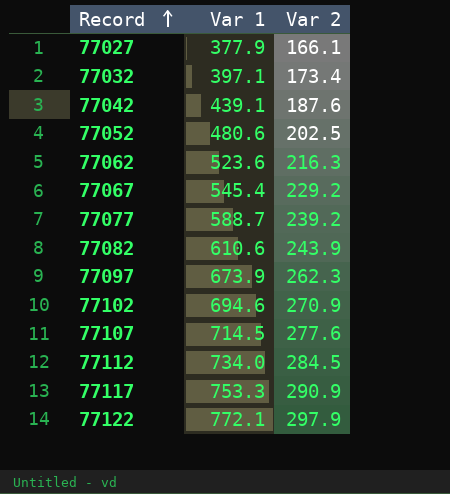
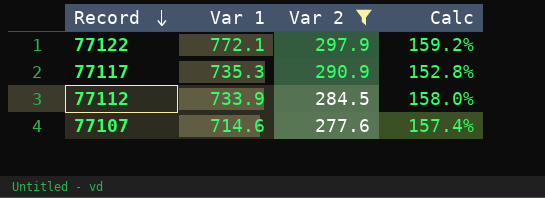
filter: none -> Var 2 >= 277.6
row order: Record ascending -> Record descending
column Calc | formula: none -> ([Var 1] - [Var 2]) / [Var 2]
77117 | Var 1: 753.3 -> 735.3
77112 | Var 1: 734.0 -> 733.9
77107 | Var 1: 714.5 -> 714.6

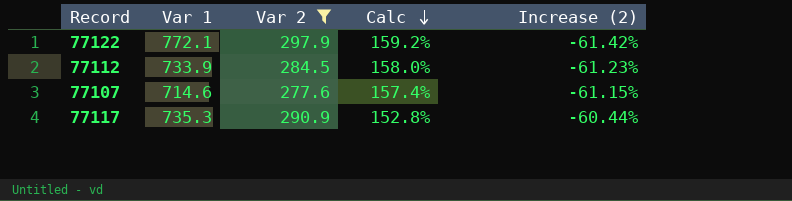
row order: Record descending -> Calc descending
column Increase (2) | formula: none -> ([Var 2] - [Var 1]) / [Var 1]

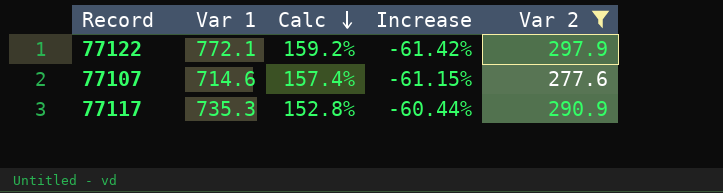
column name: Increase (2) -> Increase
column Var 2 | position: 3 -> 5
row 77112: 733.9 | 284.5 | 158.0% | -61.23% -> none

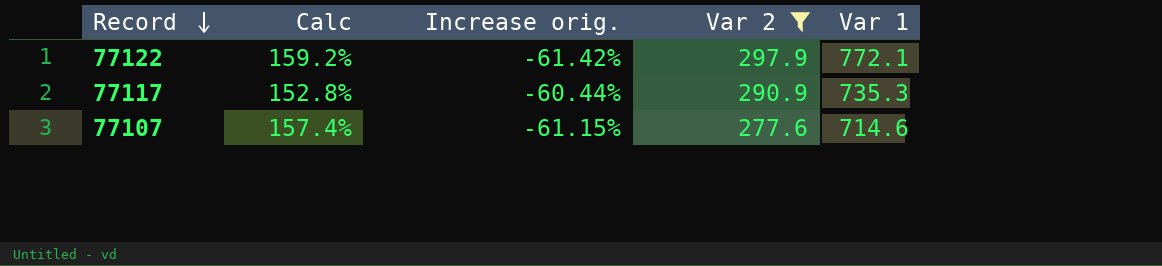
row order: Calc descending -> Record descending
column name: Increase -> Increase orig.
column Var 1 | position: 2 -> 5

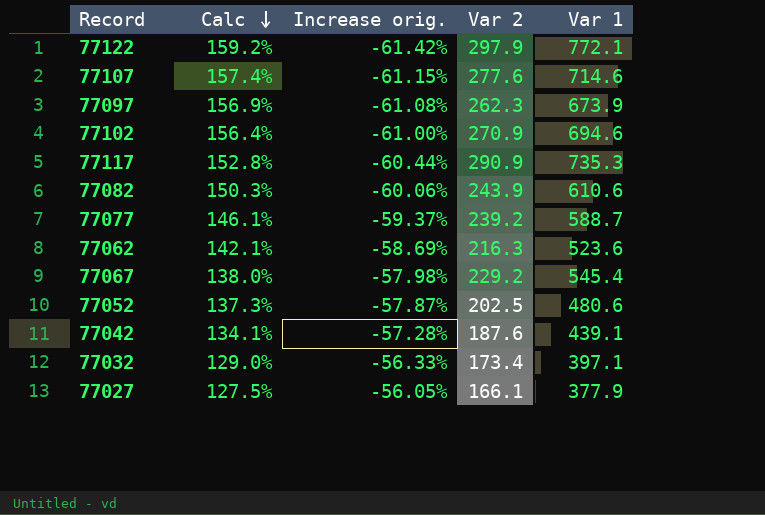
filter: Var 2 >= 277.6 -> none
row order: Record descending -> Calc descending

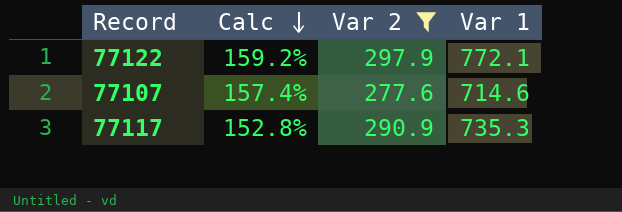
filter: none -> Var 2 >= 277.6
column Increase orig. | formula: ([Var 2] - [Var 1]) / [Var 1] -> none

